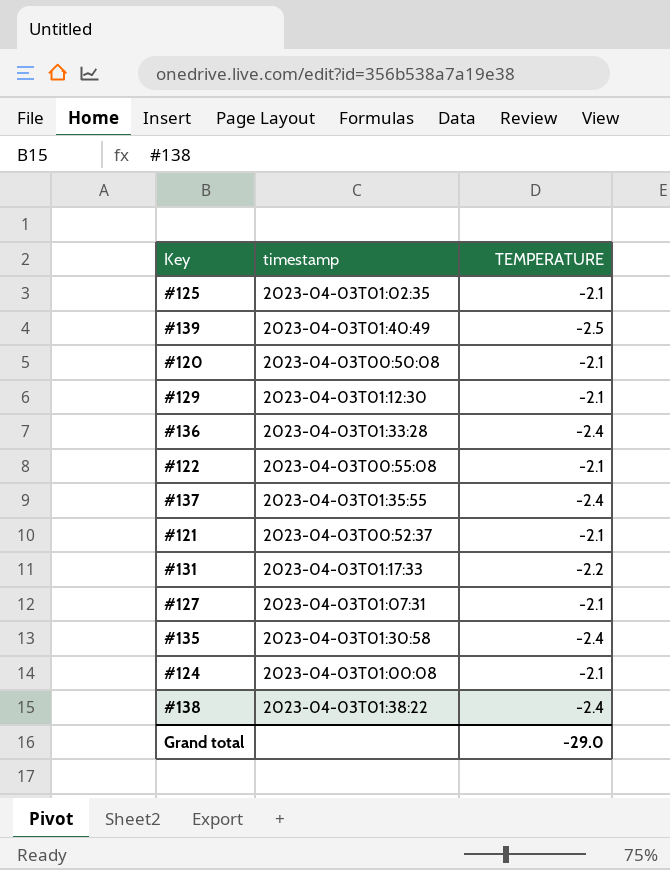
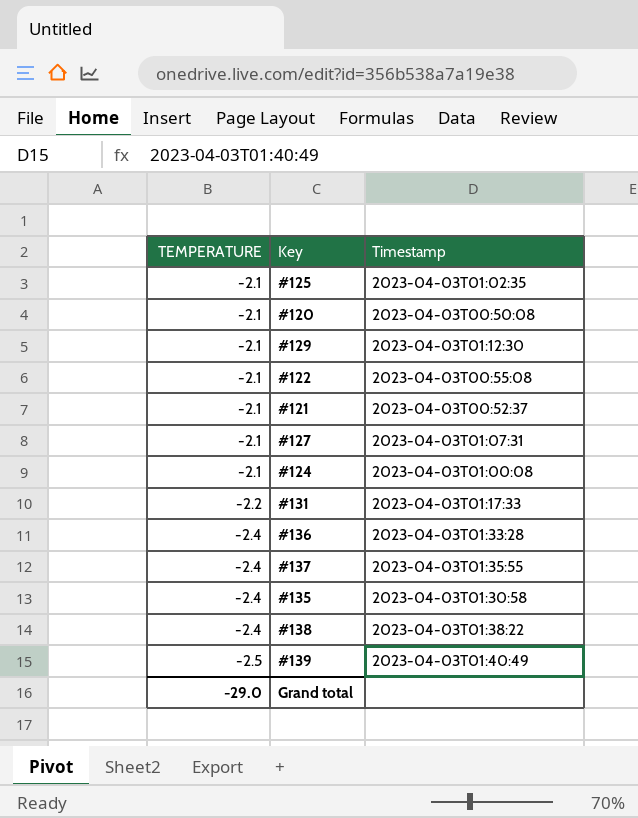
row order: none -> TEMPERATURE descending
column TEMPERATURE | position: 3 -> 1
column name: timestamp -> Timestamp

